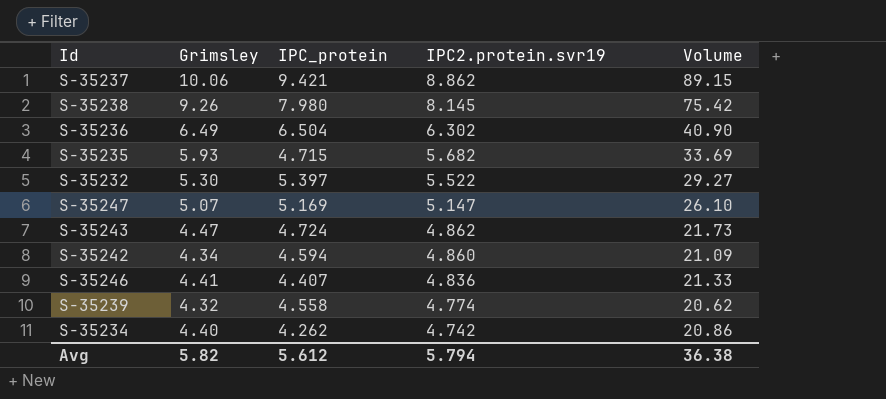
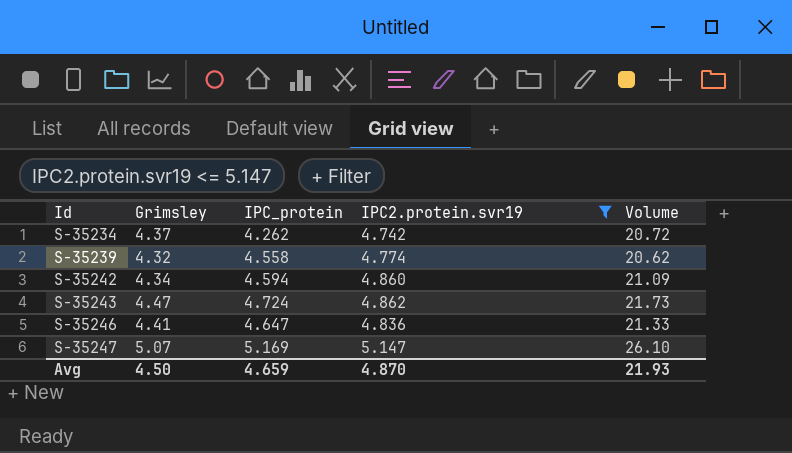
filter: none -> IPC2.protein.svr19 <= 5.147
row order: IPC2.protein.svr19 descending -> Id ascending
S-35234 | Grimsley: 4.40 -> 4.37
S-35234 | Volume: 20.86 -> 20.72
S-35246 | IPC_protein: 4.407 -> 4.647
Avg | Grimsley: 5.82 -> 4.50
Avg | IPC_protein: 5.612 -> 4.659
Avg | IPC2.protein.svr19: 5.794 -> 4.870
Avg | Volume: 36.38 -> 21.93

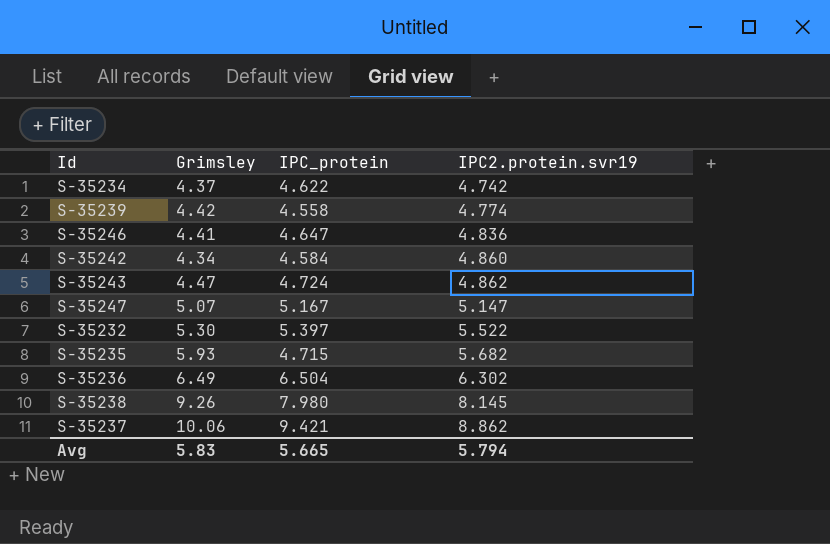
filter: IPC2.protein.svr19 <= 5.147 -> none
row order: Id ascending -> IPC2.protein.svr19 ascending
column Volume | formula: [Grimsley] * [IPC2.protein.svr19] -> none
S-35234 | IPC_protein: 4.262 -> 4.622
S-35239 | Grimsley: 4.32 -> 4.42
S-35242 | IPC_protein: 4.594 -> 4.584
S-35247 | IPC_protein: 5.169 -> 5.167
Avg | Grimsley: 4.50 -> 5.83
Avg | IPC_protein: 4.659 -> 5.665
Avg | IPC2.protein.svr19: 4.870 -> 5.794

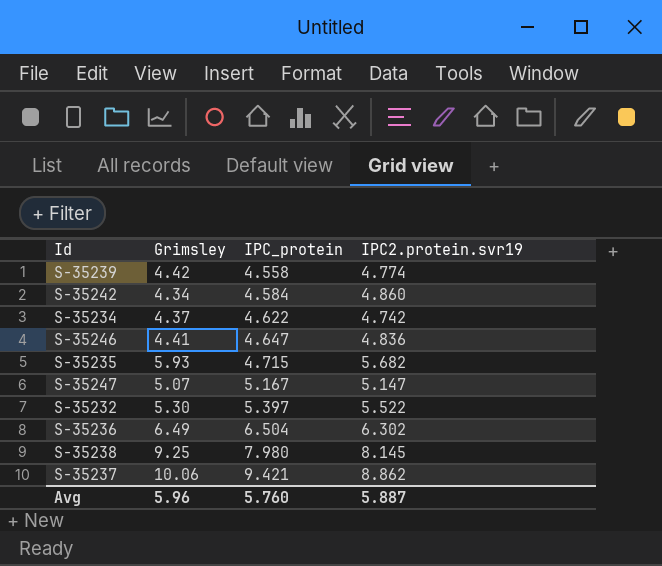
row order: IPC2.protein.svr19 ascending -> IPC_protein ascending
row S-35243: 4.47 | 4.724 | 4.862 -> none
S-35238 | Grimsley: 9.26 -> 9.25
Avg | Grimsley: 5.83 -> 5.96
Avg | IPC_protein: 5.665 -> 5.760
Avg | IPC2.protein.svr19: 5.794 -> 5.887

